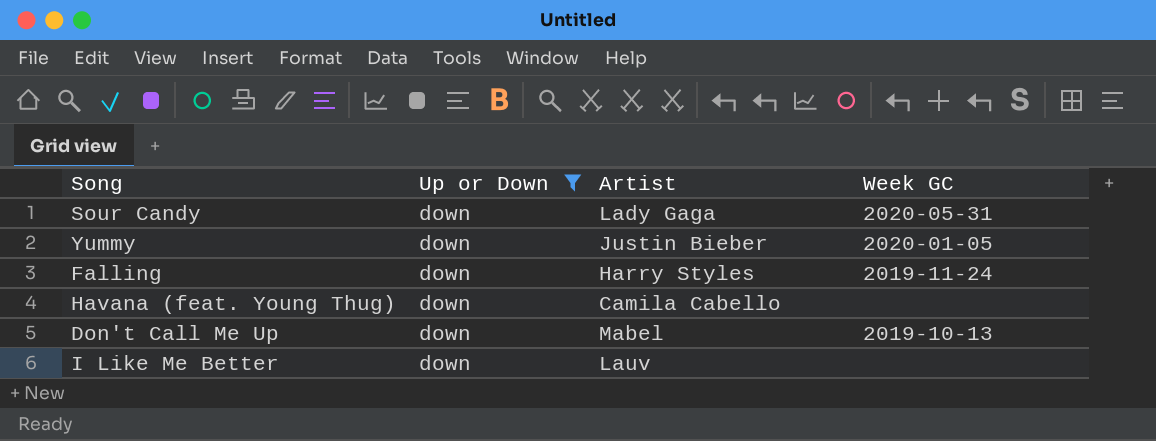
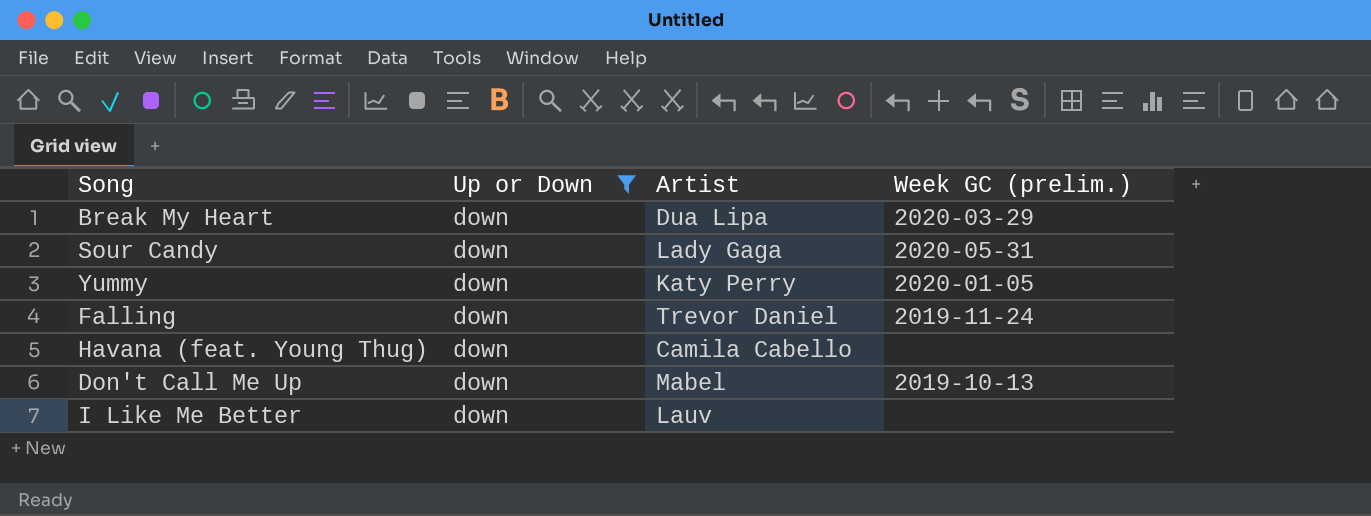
column name: Week GC -> Week GC (prelim.)
row Break My Heart: none -> down | Dua Lipa | 2020-03-29
Yummy | Artist: Justin Bieber -> Katy Perry
Falling | Artist: Harry Styles -> Trevor Daniel

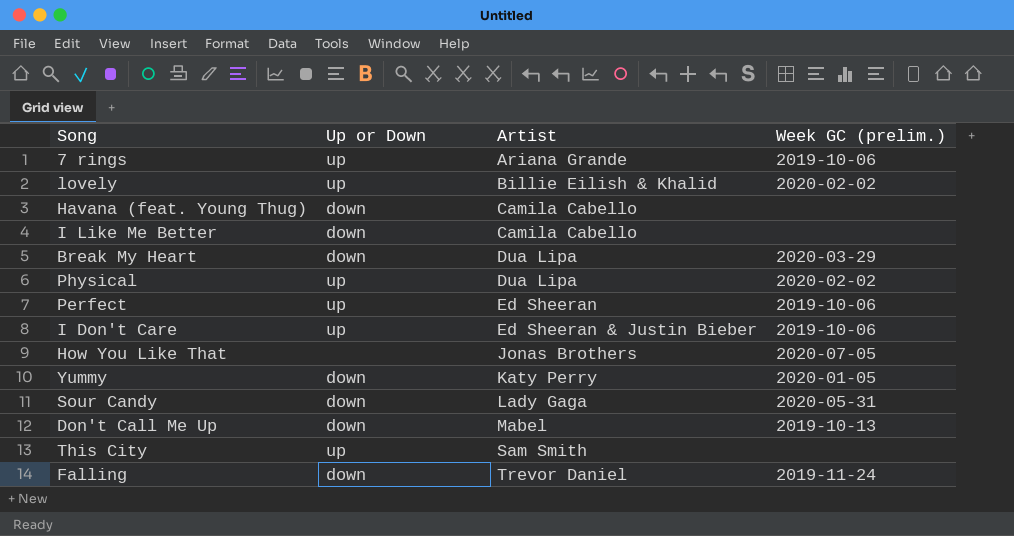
filter: Up or Down = down -> none
row order: none -> Artist ascending
I Like Me Better | Artist: Lauv -> Camila Cabello

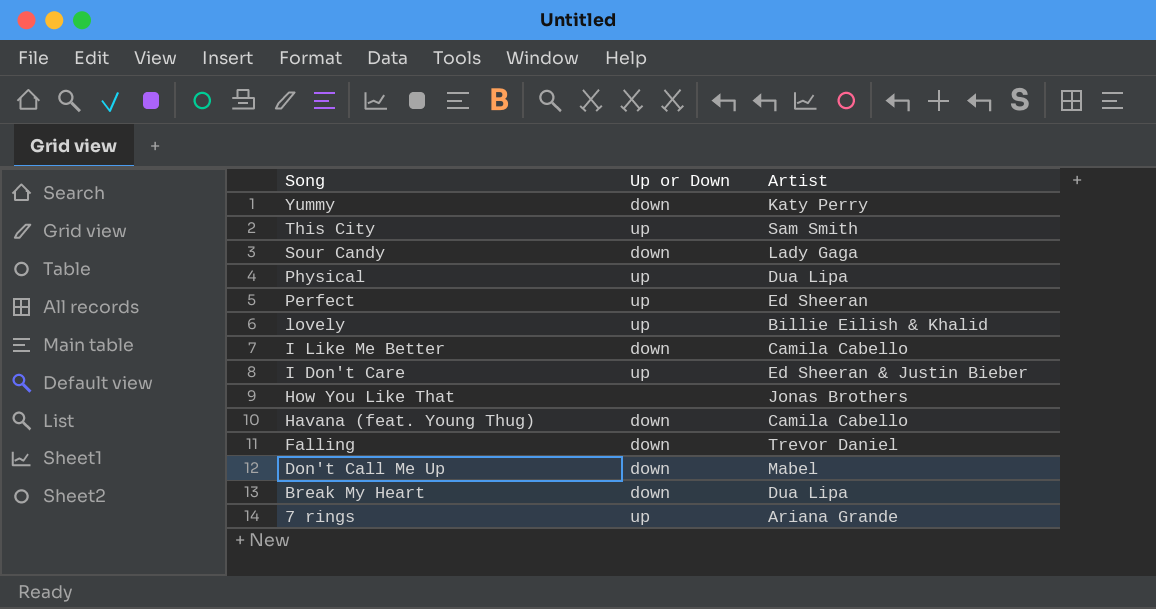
row order: Artist ascending -> Song descending
column Week GC (prelim.) | position: 4 -> none

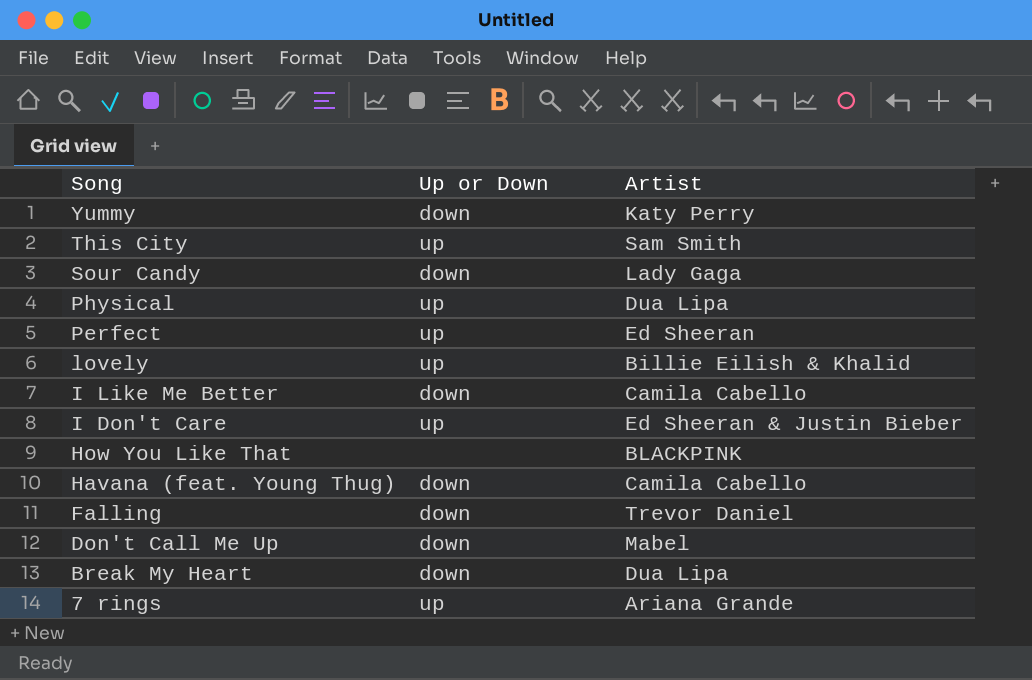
How You Like That | Artist: Jonas Brothers -> BLACKPINK

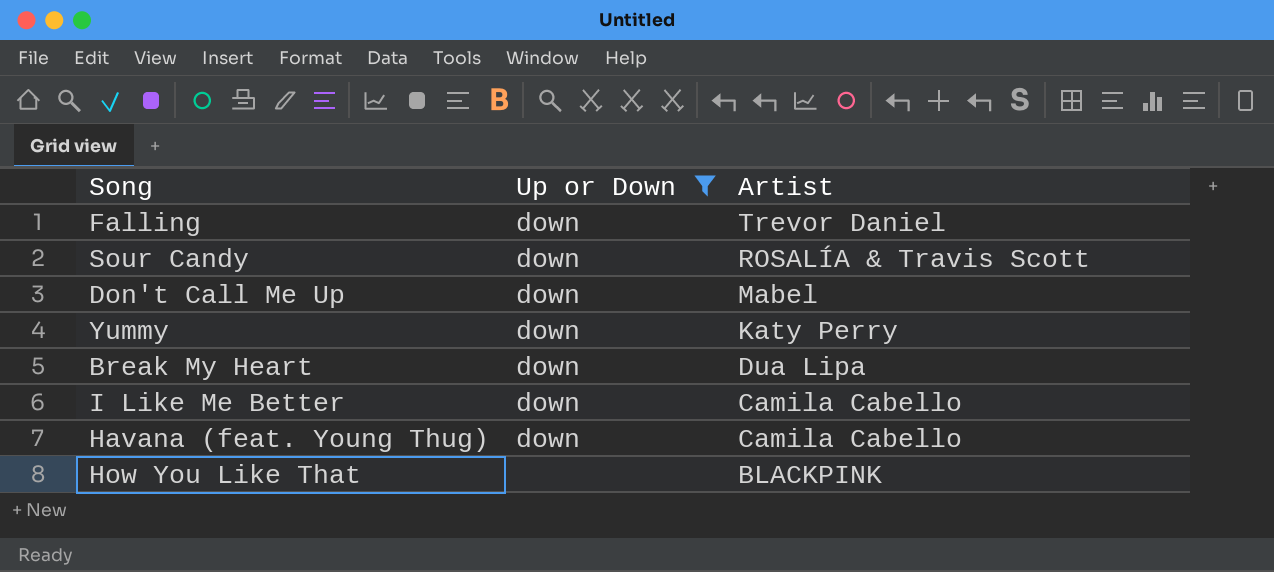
filter: none -> Up or Down != up
row order: Song descending -> Artist descending
Sour Candy | Artist: Lady Gaga -> ROSALÍA & Travis Scott

